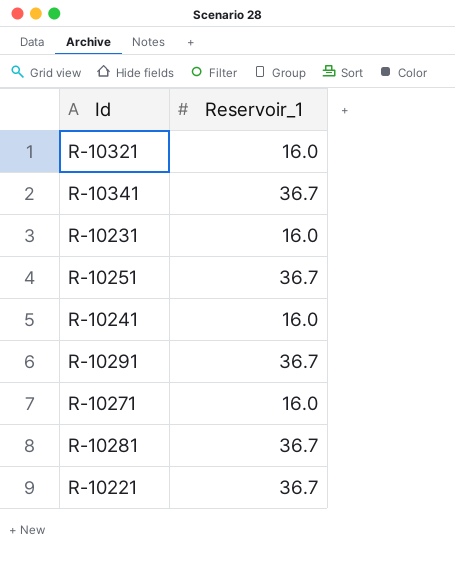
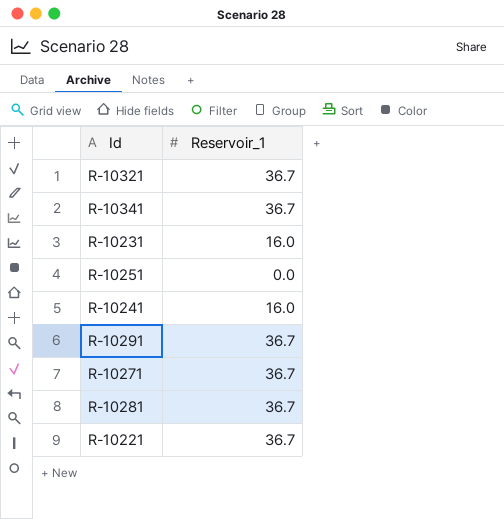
R-10321 | Reservoir_1: 16.0 -> 36.7
R-10251 | Reservoir_1: 36.7 -> 0.0
R-10271 | Reservoir_1: 16.0 -> 36.7

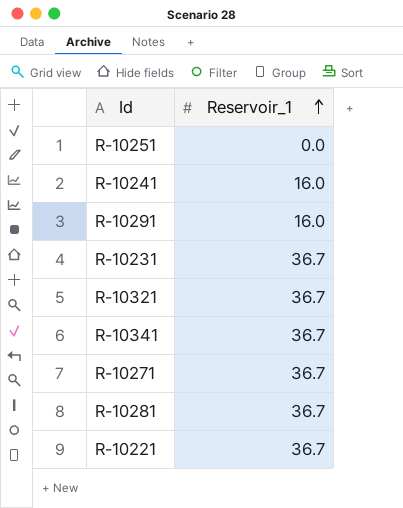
row order: none -> Reservoir_1 ascending
R-10291 | Reservoir_1: 36.7 -> 16.0
R-10231 | Reservoir_1: 16.0 -> 36.7

